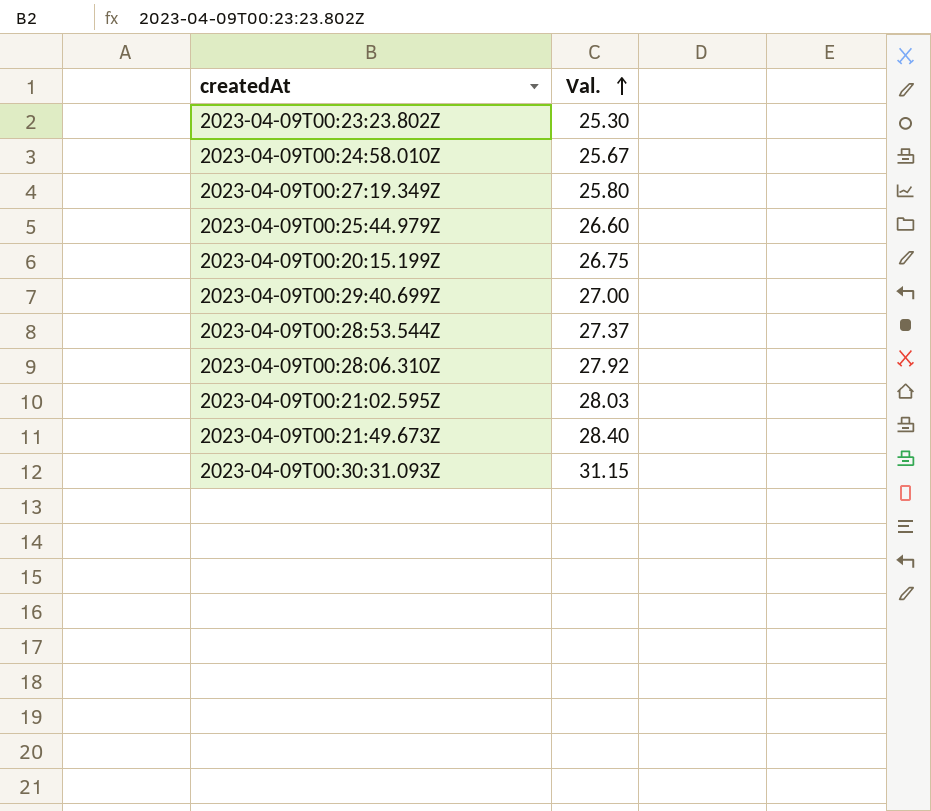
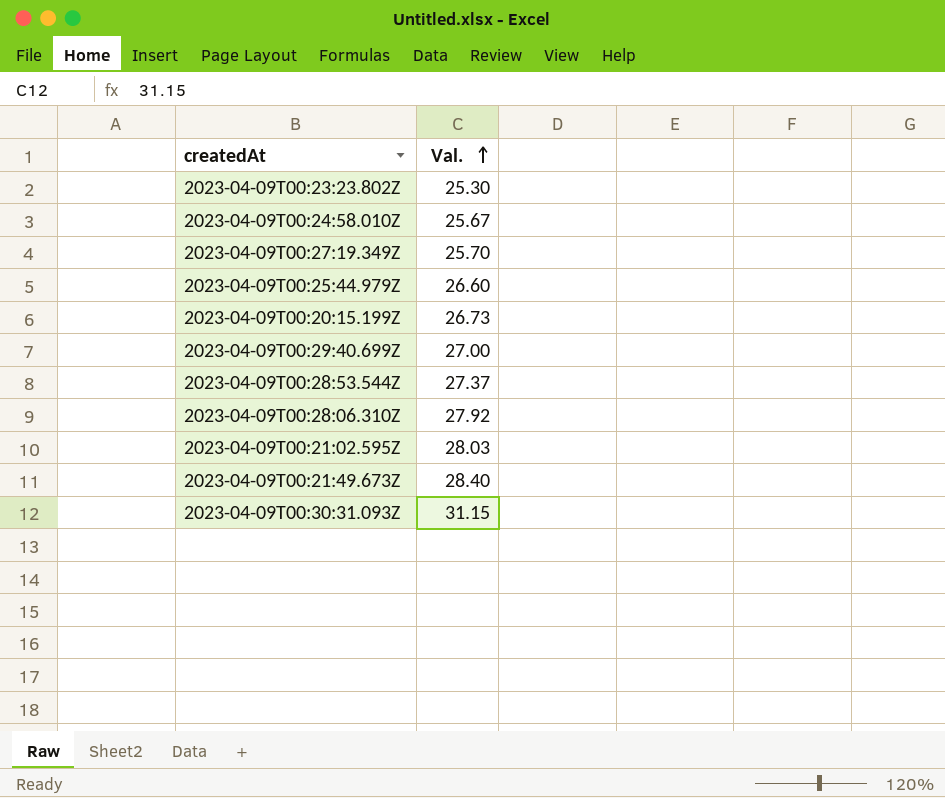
2023-04-09T00:27:19.349Z | Val.: 25.80 -> 25.70
2023-04-09T00:20:15.199Z | Val.: 26.75 -> 26.73

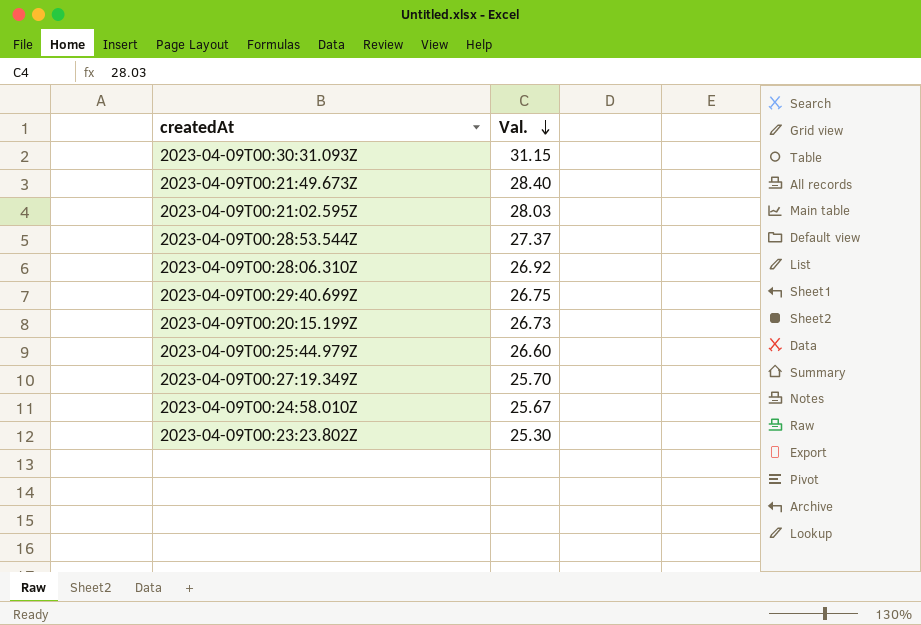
row order: Val. ascending -> Val. descending
2023-04-09T00:28:06.310Z | Val.: 27.92 -> 26.92
2023-04-09T00:29:40.699Z | Val.: 27.00 -> 26.75

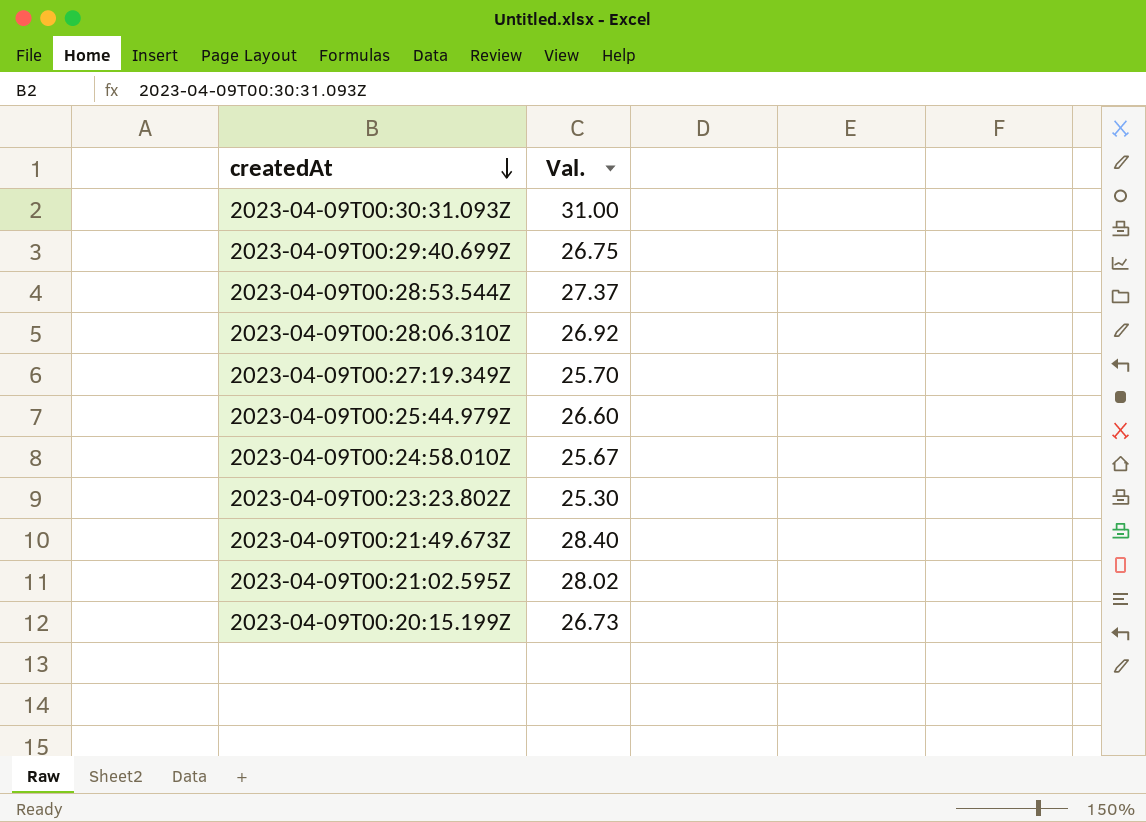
row order: Val. descending -> createdAt descending
2023-04-09T00:30:31.093Z | Val.: 31.15 -> 31.00
2023-04-09T00:21:02.595Z | Val.: 28.03 -> 28.02

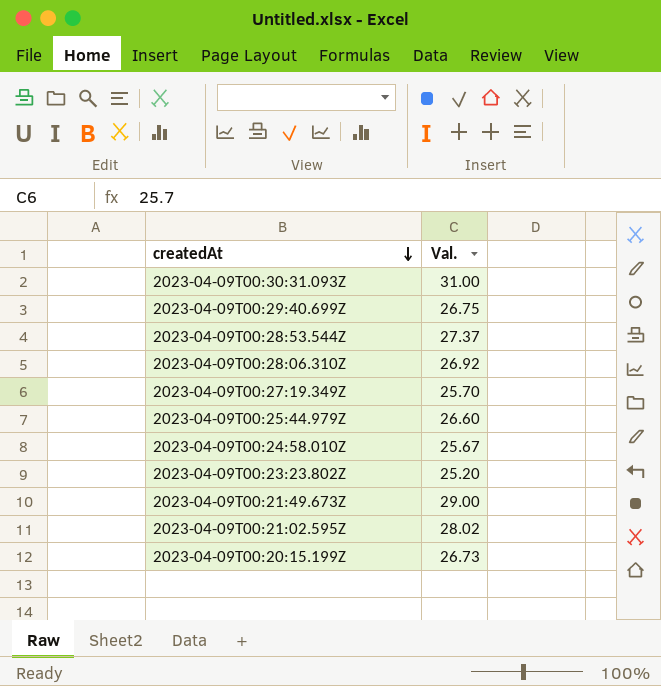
2023-04-09T00:23:23.802Z | Val.: 25.30 -> 25.20
2023-04-09T00:21:49.673Z | Val.: 28.40 -> 29.00

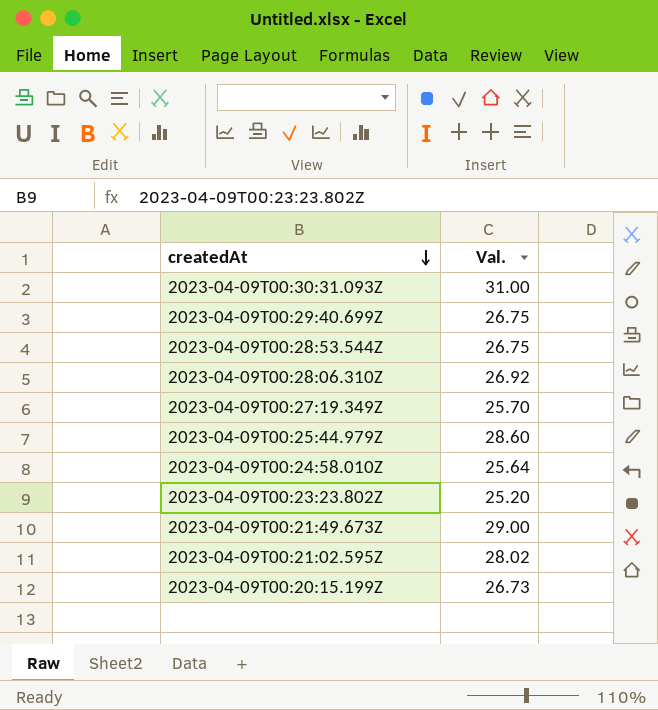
2023-04-09T00:28:53.544Z | Val.: 27.37 -> 26.75
2023-04-09T00:25:44.979Z | Val.: 26.60 -> 28.60
2023-04-09T00:24:58.010Z | Val.: 25.67 -> 25.64

